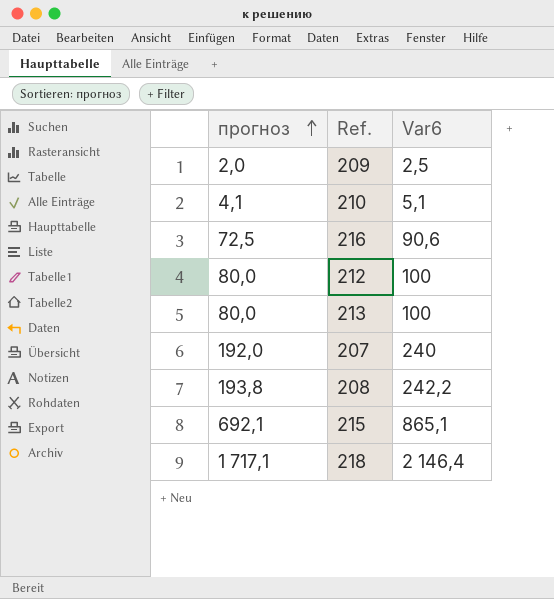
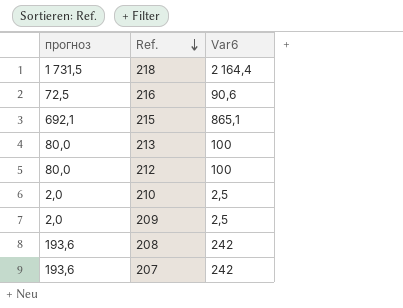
row order: прогноз ascending -> Ref. descending
218 | прогноз: 1 717,1 -> 1 731,5
218 | Var6: 2 146,4 -> 2 164,4
210 | прогноз: 4,1 -> 2,0
210 | Var6: 5,1 -> 2,5
208 | прогноз: 193,8 -> 193,6
208 | Var6: 242,2 -> 242
207 | прогноз: 192,0 -> 193,6
207 | Var6: 240 -> 242

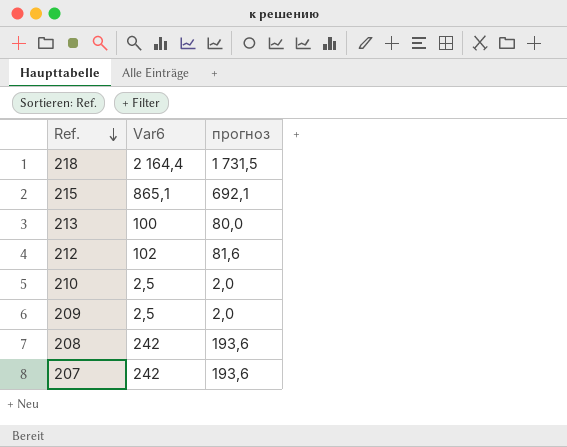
column прогноз | position: 1 -> 3
row 216: 72,5 | 90,6 -> none
212 | Var6: 100 -> 102
212 | прогноз: 80,0 -> 81,6

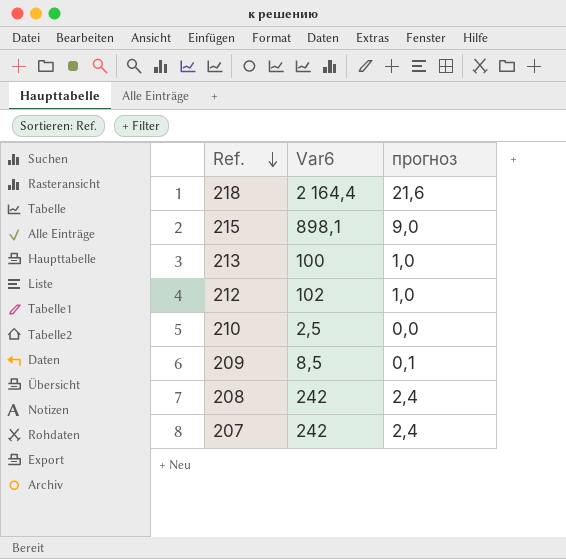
column прогноз | formula: [Var6] * 0,8 -> [Var6] * 0,01
215 | Var6: 865,1 -> 898,1
209 | Var6: 2,5 -> 8,5

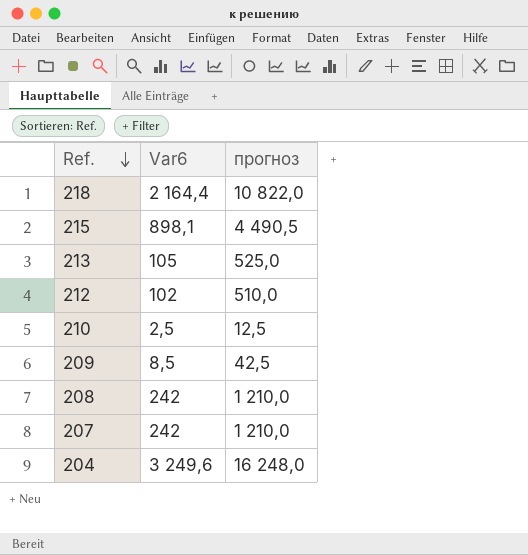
column прогноз | formula: [Var6] * 0,01 -> [Var6] * 5
213 | Var6: 100 -> 105
row 204: none -> 3 249,6 | 16 248,0

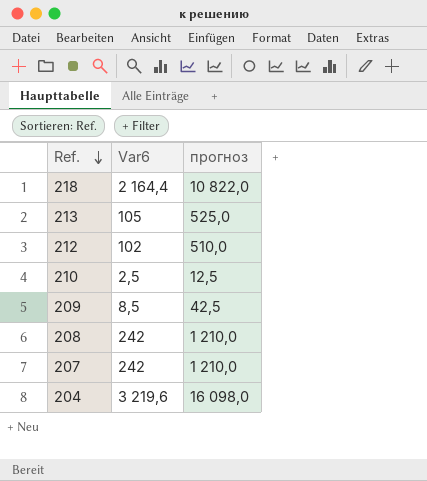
row 215: 898,1 | 4 490,5 -> none
204 | Var6: 3 249,6 -> 3 219,6
204 | прогноз: 16 248,0 -> 16 098,0

